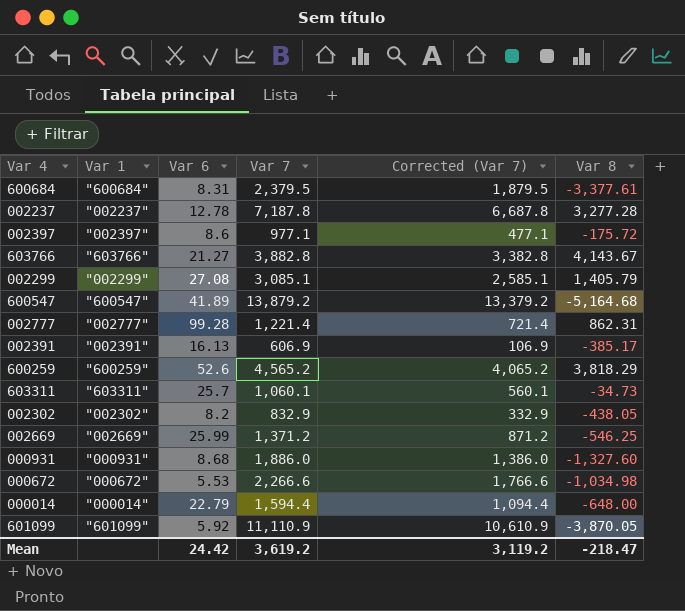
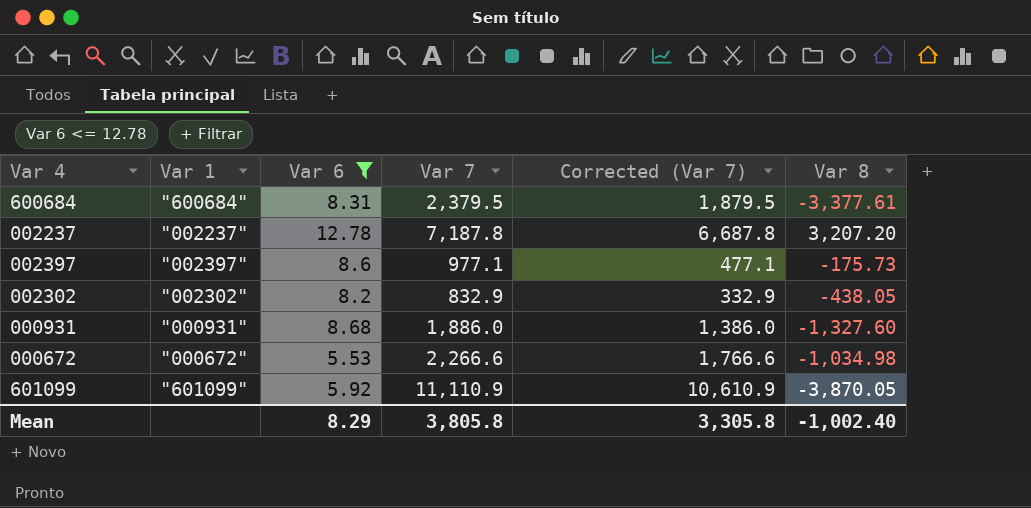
filter: none -> Var 6 <= 12.78
002237 | Var 8: 3,277.28 -> 3,207.20
002397 | Var 8: -175.72 -> -175.73
Mean | Var 6: 24.42 -> 8.29
Mean | Var 7: 3,619.2 -> 3,805.8
Mean | Corrected (Var 7): 3,119.2 -> 3,305.8
Mean | Var 8: -218.47 -> -1,002.40

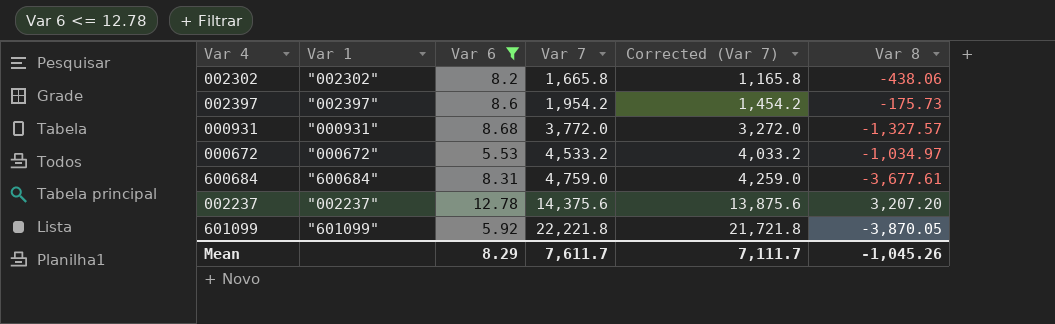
row order: none -> Var 7 ascending
002302 | Var 7: 832.9 -> 1,665.8
002302 | Corrected (Var 7): 332.9 -> 1,165.8
002302 | Var 8: -438.05 -> -438.06
002397 | Var 7: 977.1 -> 1,954.2
002397 | Corrected (Var 7): 477.1 -> 1,454.2
000931 | Var 7: 1,886.0 -> 3,772.0
000931 | Corrected (Var 7): 1,386.0 -> 3,272.0
000931 | Var 8: -1,327.60 -> -1,327.57
000672 | Var 7: 2,266.6 -> 4,533.2
000672 | Corrected (Var 7): 1,766.6 -> 4,033.2
000672 | Var 8: -1,034.98 -> -1,034.97
600684 | Var 7: 2,379.5 -> 4,759.0
600684 | Corrected (Var 7): 1,879.5 -> 4,259.0
600684 | Var 8: -3,377.61 -> -3,677.61
002237 | Var 7: 7,187.8 -> 14,375.6
002237 | Corrected (Var 7): 6,687.8 -> 13,875.6
601099 | Var 7: 11,110.9 -> 22,221.8
601099 | Corrected (Var 7): 10,610.9 -> 21,721.8
Mean | Var 7: 3,805.8 -> 7,611.7
Mean | Corrected (Var 7): 3,305.8 -> 7,111.7
Mean | Var 8: -1,002.40 -> -1,045.26

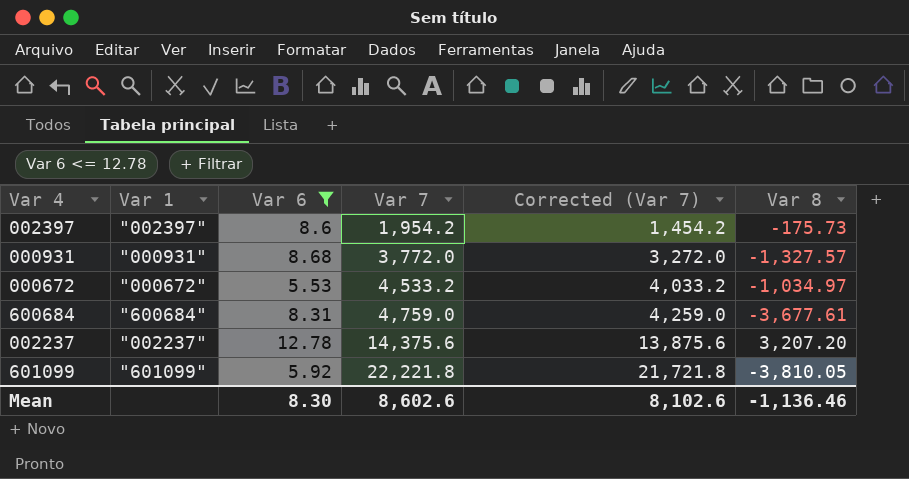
row 002302: "002302" | 8.2 | 1,665.8 | 1,165.8 | -438.06 -> none
601099 | Var 8: -3,870.05 -> -3,810.05
Mean | Var 6: 8.29 -> 8.30
Mean | Var 7: 7,611.7 -> 8,602.6
Mean | Corrected (Var 7): 7,111.7 -> 8,102.6
Mean | Var 8: -1,045.26 -> -1,136.46

